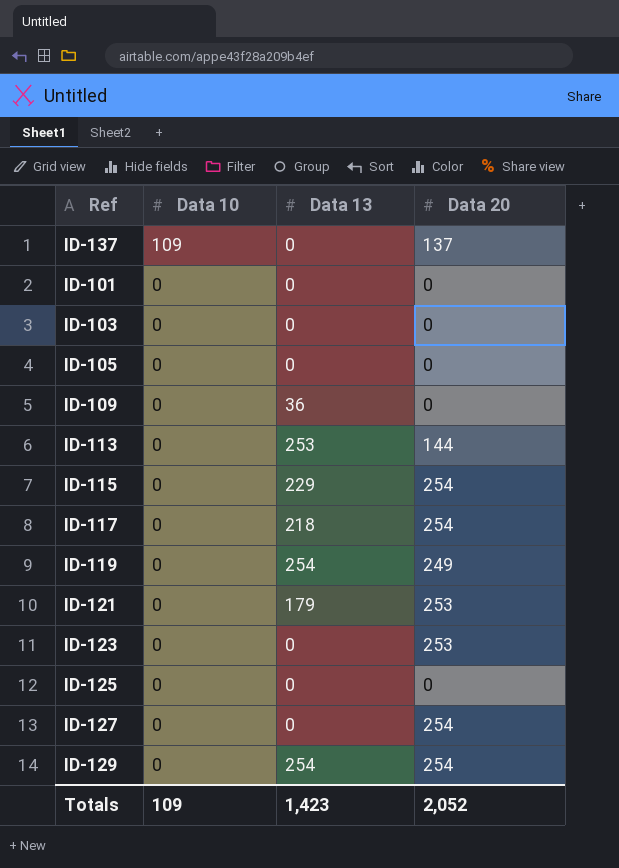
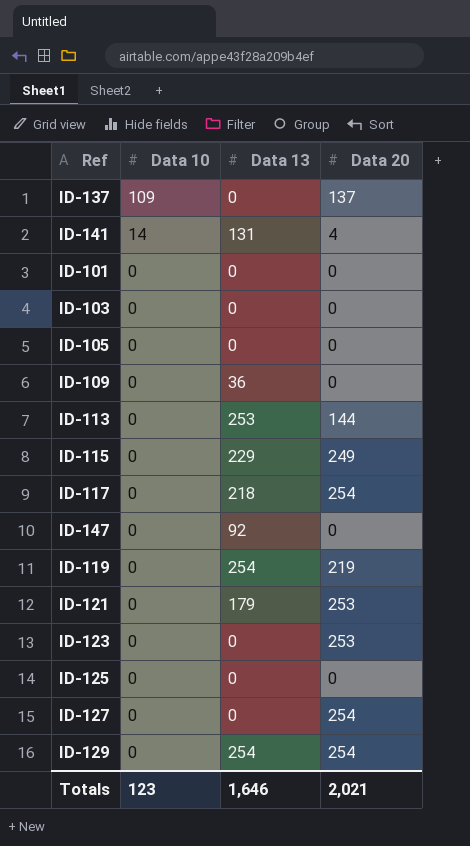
row ID-141: none -> 14 | 131 | 4
ID-115 | Data 20: 254 -> 249
row ID-147: none -> 0 | 92 | 0
ID-119 | Data 20: 249 -> 219
Totals | Data 10: 109 -> 123
Totals | Data 13: 1,423 -> 1,646
Totals | Data 20: 2,052 -> 2,021

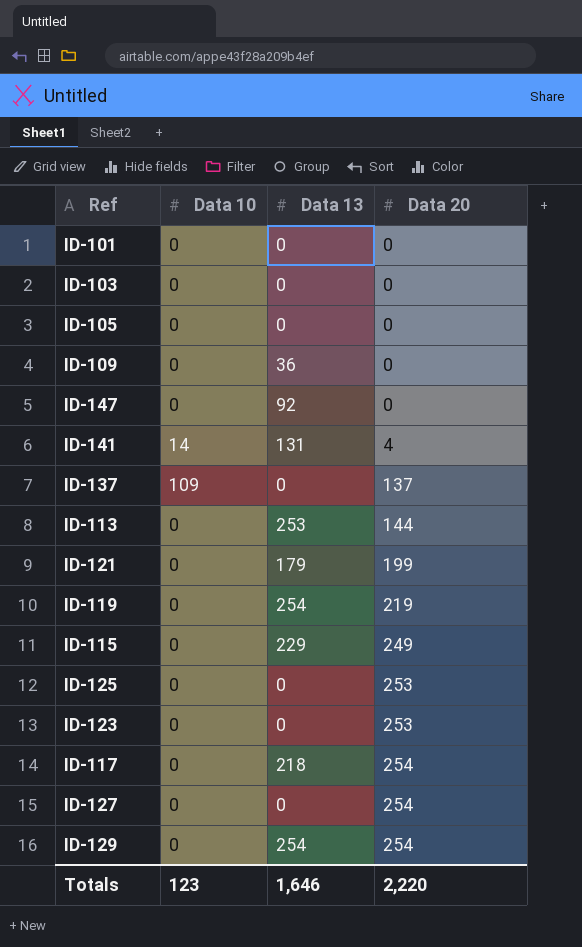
row order: Data 10 descending -> Data 20 ascending
ID-121 | Data 20: 253 -> 199
ID-125 | Data 20: 0 -> 253
Totals | Data 20: 2,021 -> 2,220

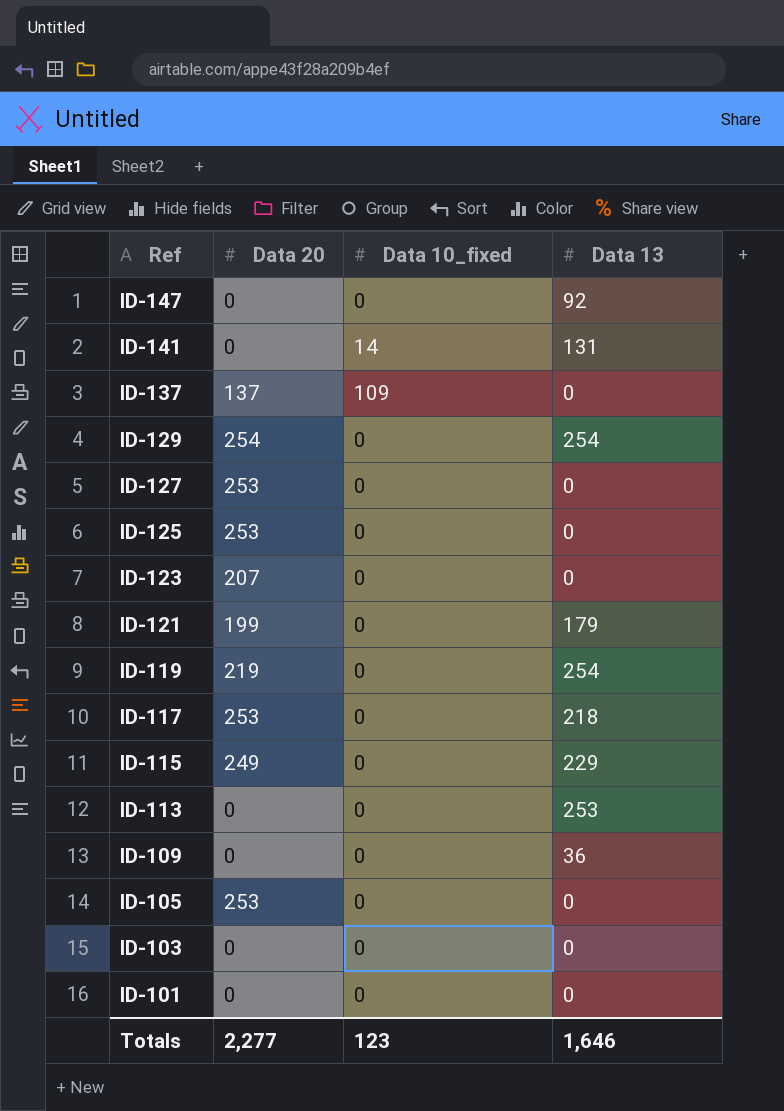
row order: Data 20 ascending -> Ref descending
column Data 20 | position: 4 -> 2
column name: Data 10 -> Data 10_fixed
ID-141 | Data 20: 4 -> 0
ID-127 | Data 20: 254 -> 253
ID-123 | Data 20: 253 -> 207
ID-117 | Data 20: 254 -> 253
ID-113 | Data 20: 144 -> 0
ID-105 | Data 20: 0 -> 253
Totals | Data 20: 2,220 -> 2,277

